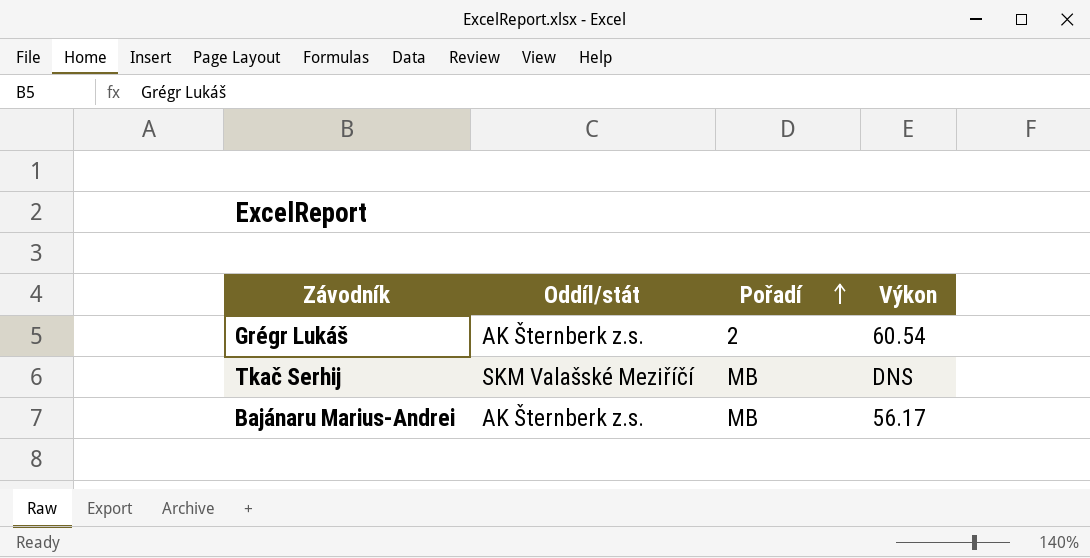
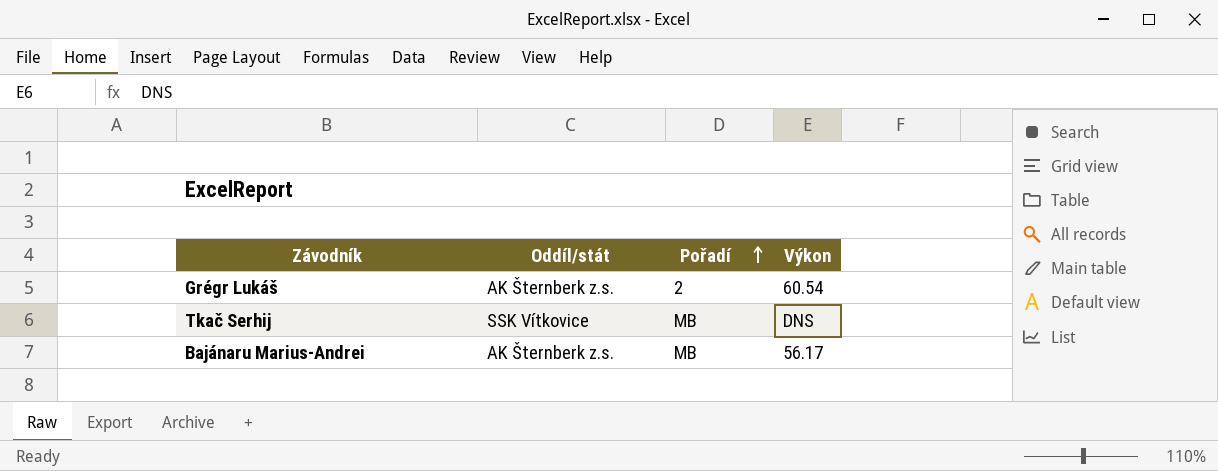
Tkač Serhij | Oddíl/stát: SKM Valašské Meziříčí -> SSK Vítkovice

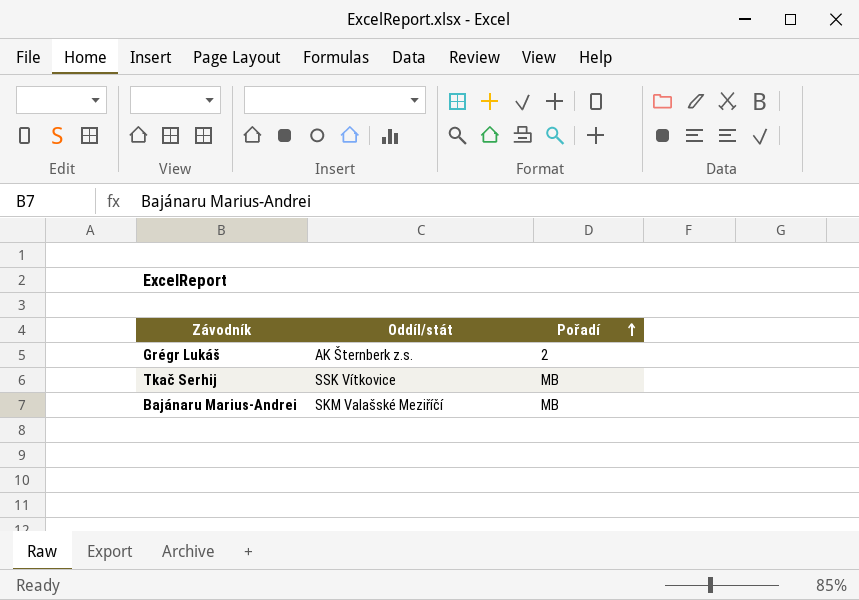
column Výkon | position: 4 -> none
Bajánaru Marius-Andrei | Oddíl/stát: AK Šternberk z.s. -> SKM Valašské Meziříčí

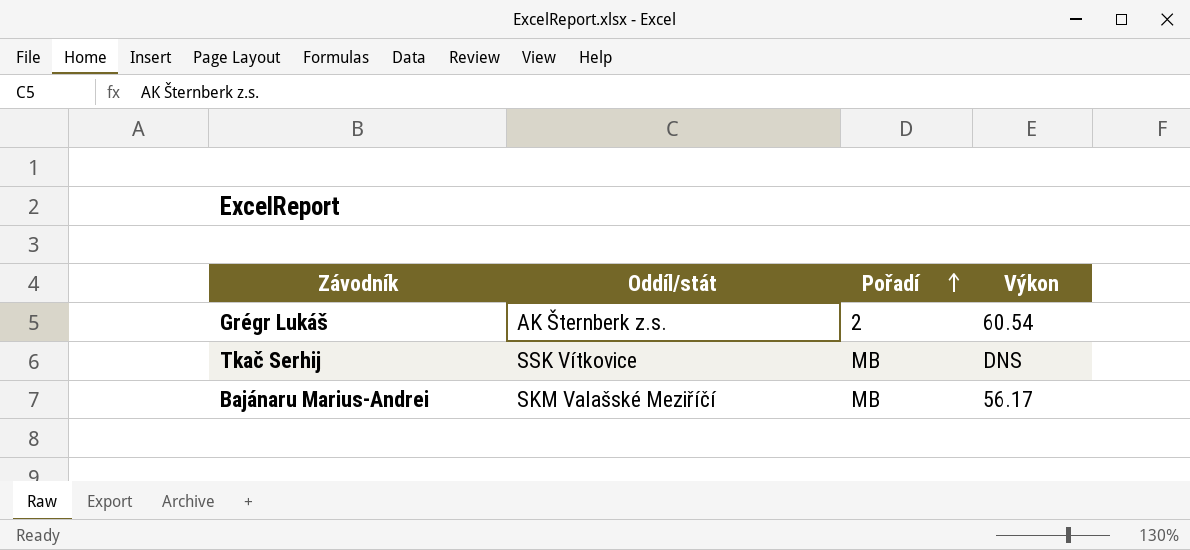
column Výkon | position: none -> 4

